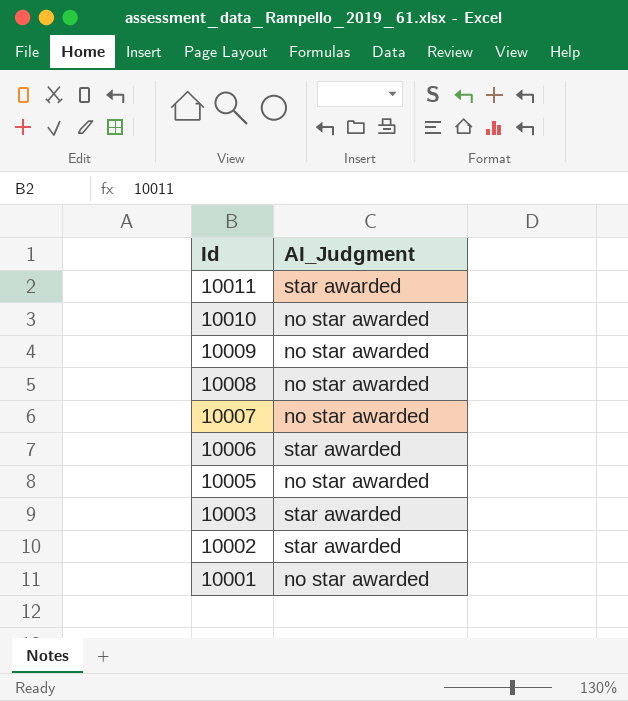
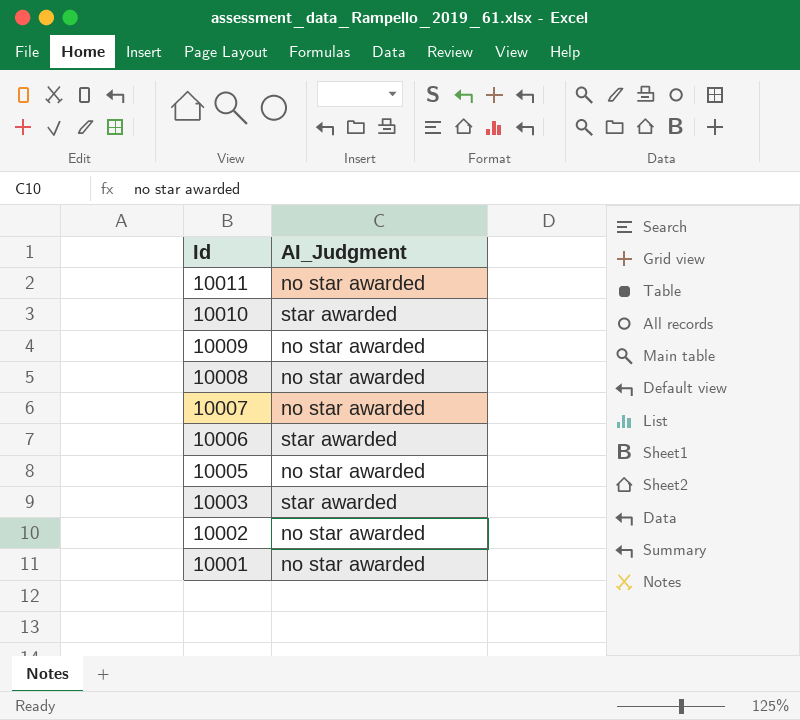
10011 | AI_Judgment: star awarded -> no star awarded
10010 | AI_Judgment: no star awarded -> star awarded
10002 | AI_Judgment: star awarded -> no star awarded

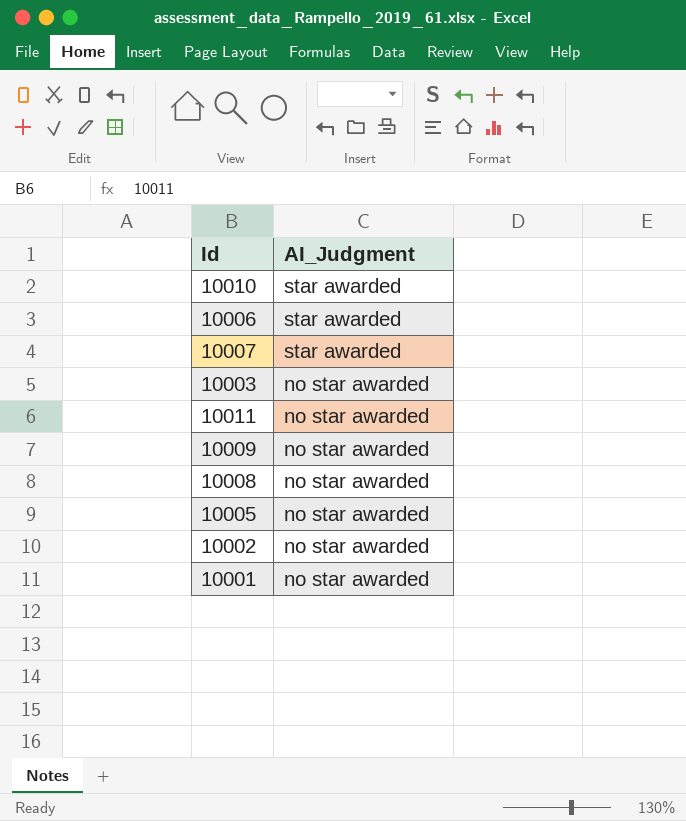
row order: Id descending -> AI_Judgment descending
10007 | AI_Judgment: no star awarded -> star awarded
10003 | AI_Judgment: star awarded -> no star awarded

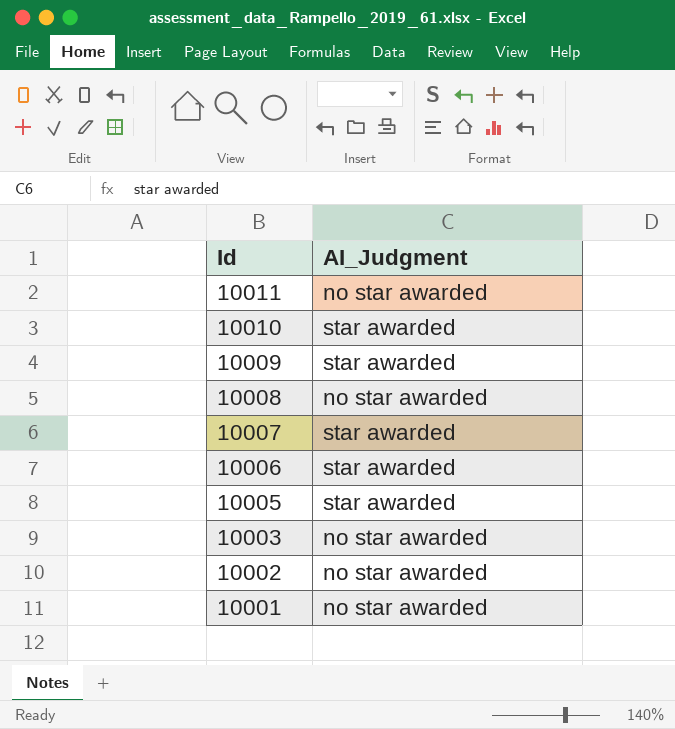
row order: AI_Judgment descending -> Id descending
10009 | AI_Judgment: no star awarded -> star awarded
10005 | AI_Judgment: no star awarded -> star awarded

